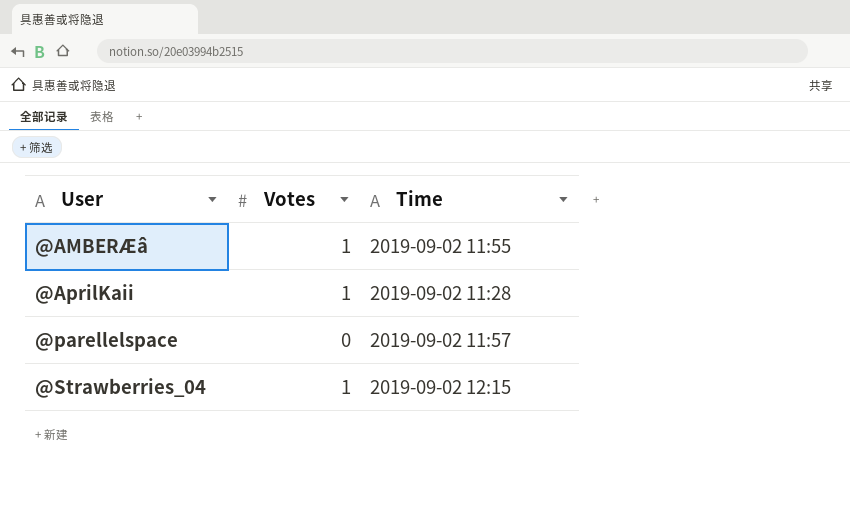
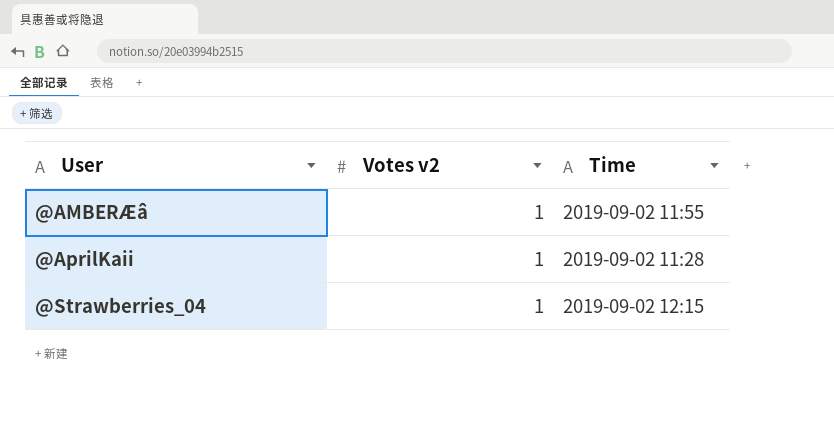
column name: Votes -> Votes v2
row @parellelspace: 0 | 2019-09-02 11:57 -> none

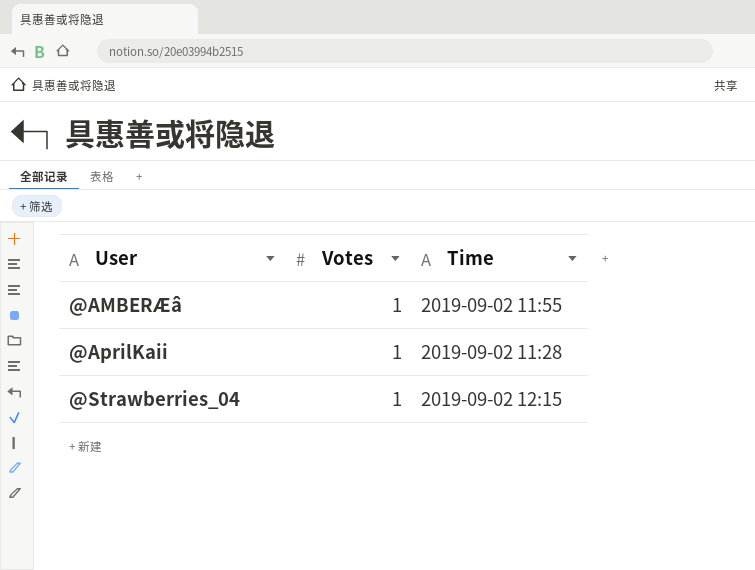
column name: Votes v2 -> Votes

